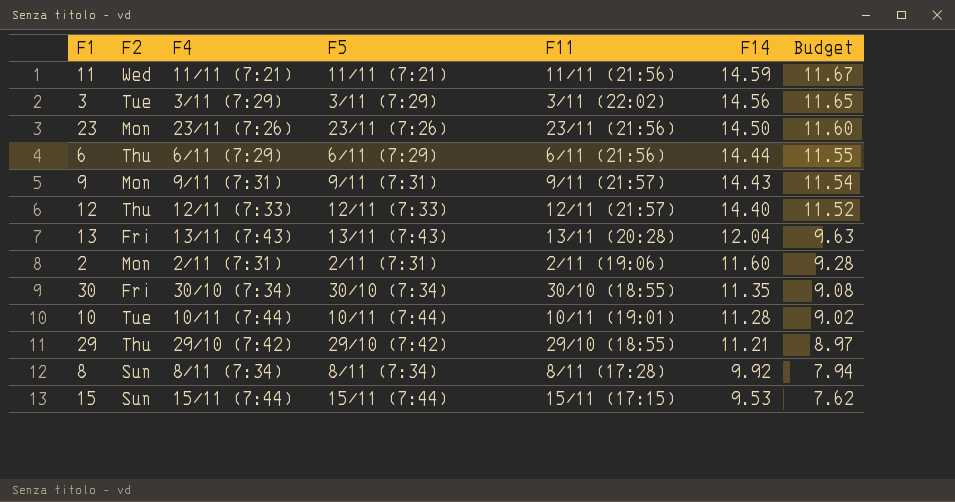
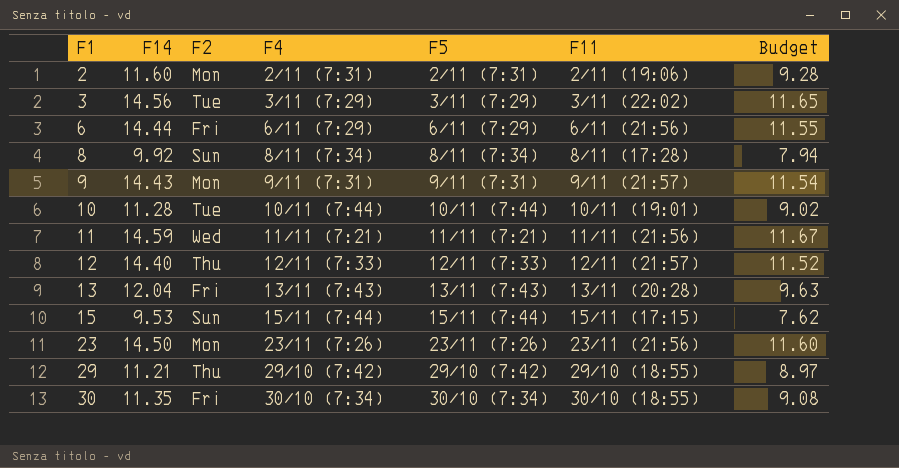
row order: F14 descending -> F1 ascending
column F14 | position: 6 -> 2
6 | F2: Thu -> Fri

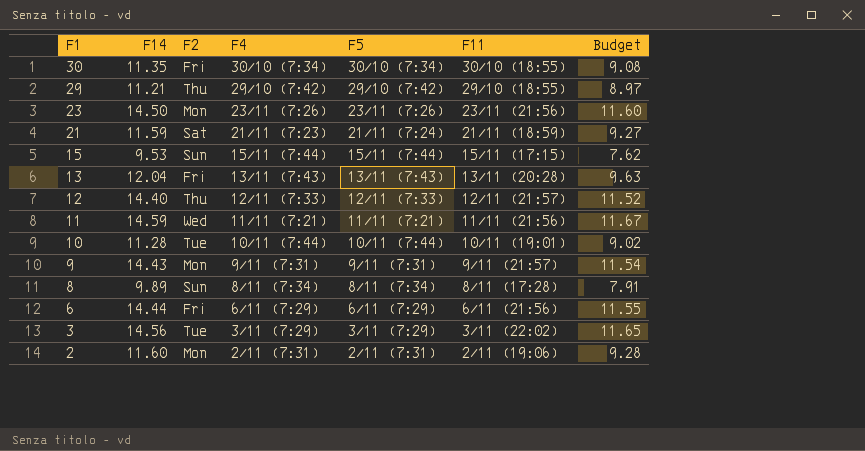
row order: F1 ascending -> F1 descending
row 21: none -> 11.59 | Sat | 21/11 (7:23) | 21/11 (7:24) | 21/11 (18:59) | 9.27
8 | F14: 9.92 -> 9.89
8 | Budget: 7.94 -> 7.91

